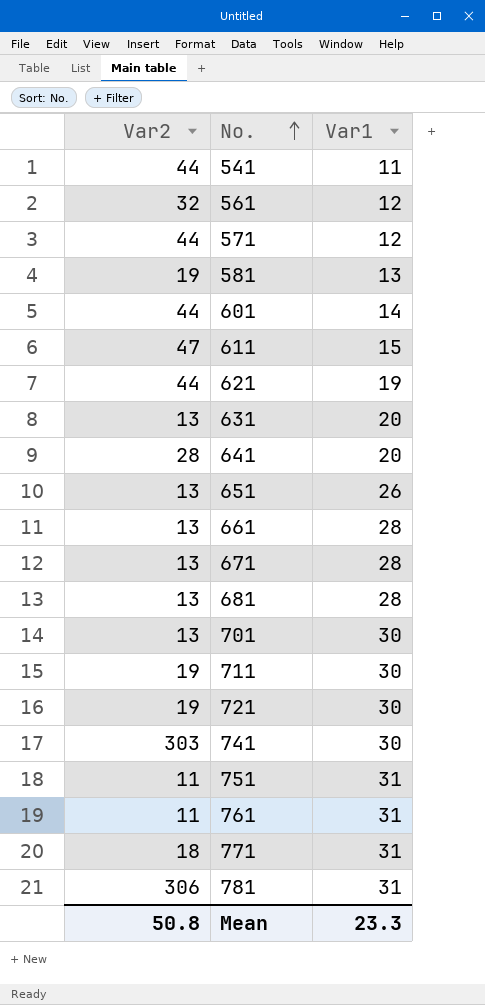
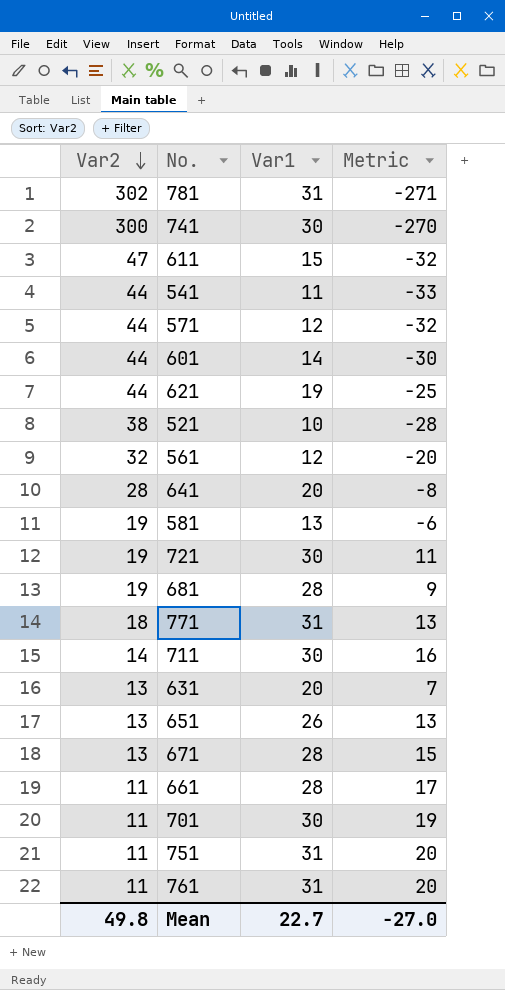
row order: No. ascending -> Var2 descending
column Metric | formula: none -> [Var1] - [Var2]
781 | Var2: 306 -> 302
741 | Var2: 303 -> 300
row 521: none -> 38 | 10 | -28
681 | Var2: 13 -> 19
711 | Var2: 19 -> 14
661 | Var2: 13 -> 11
701 | Var2: 13 -> 11
Mean | Var2: 50.8 -> 49.8
Mean | Var1: 23.3 -> 22.7

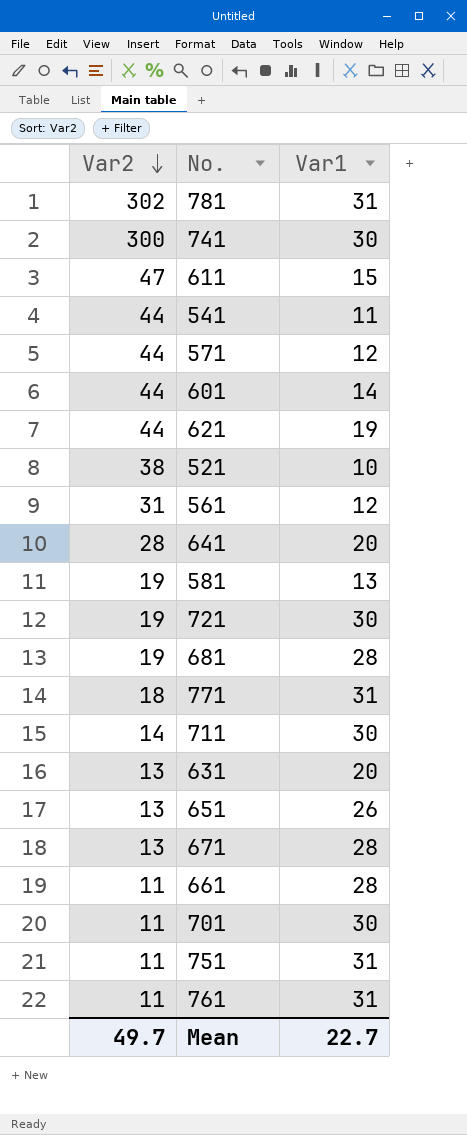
column Metric | formula: [Var1] - [Var2] -> none
561 | Var2: 32 -> 31
Mean | Var2: 49.8 -> 49.7

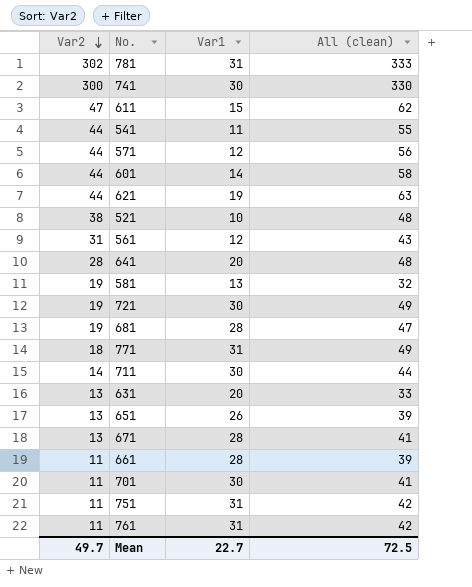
column All (clean) | formula: none -> [Var2] + [Var1]

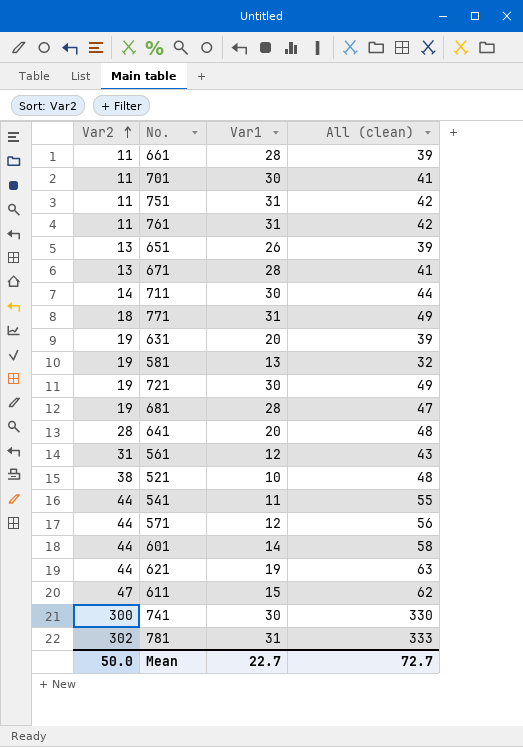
row order: Var2 descending -> Var2 ascending
631 | Var2: 13 -> 19
631 | All (clean): 33 -> 39
Mean | Var2: 49.7 -> 50.0
Mean | All (clean): 72.5 -> 72.7

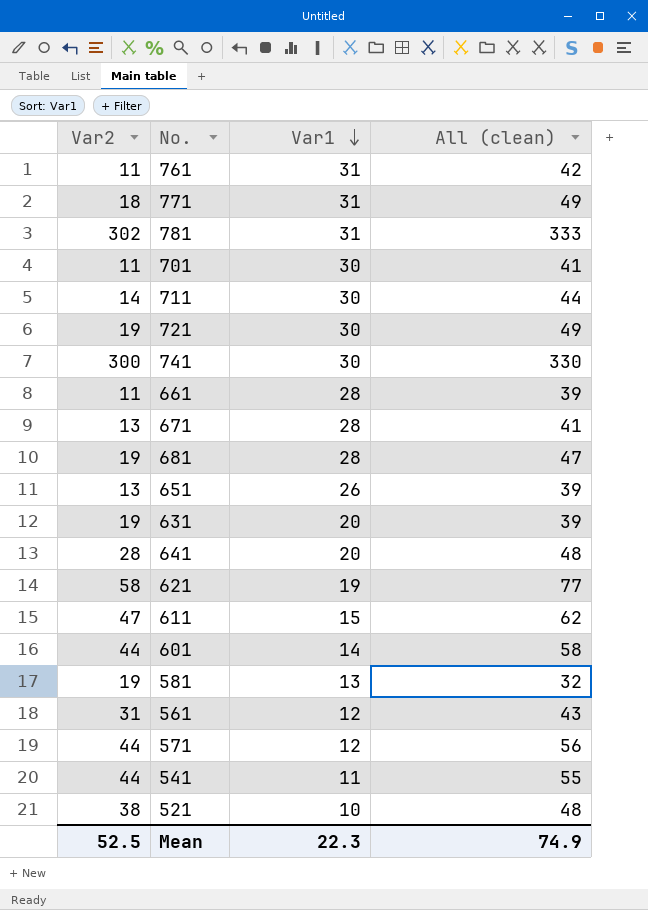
row order: Var2 ascending -> Var1 descending
row 751: 11 | 31 | 42 -> none
621 | Var2: 44 -> 58
621 | All (clean): 63 -> 77
Mean | Var2: 50.0 -> 52.5
Mean | Var1: 22.7 -> 22.3
Mean | All (clean): 72.7 -> 74.9

